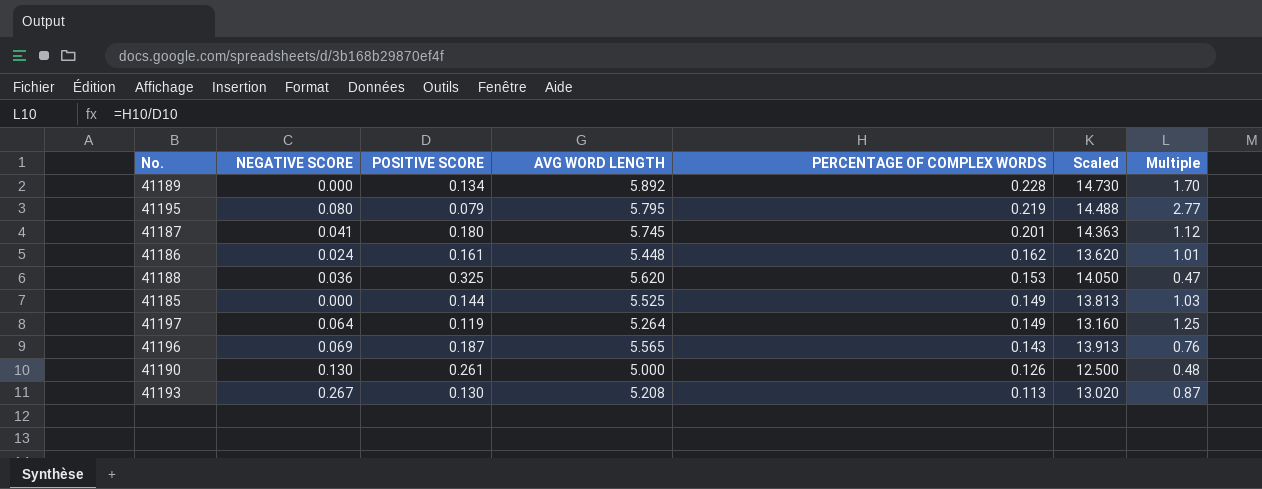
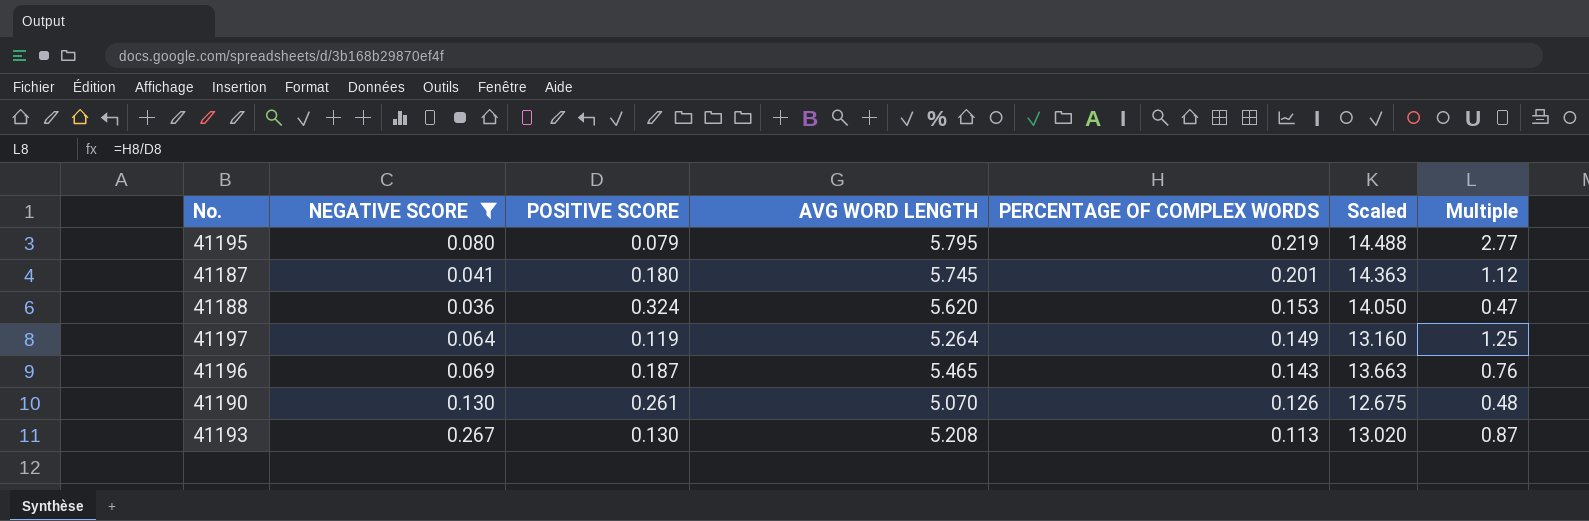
filter: none -> NEGATIVE SCORE >= 0.036
41188 | POSITIVE SCORE: 0.325 -> 0.324
41196 | AVG WORD LENGTH: 5.565 -> 5.465
41196 | Scaled: 13.913 -> 13.663
41190 | AVG WORD LENGTH: 5.000 -> 5.070
41190 | Scaled: 12.500 -> 12.675

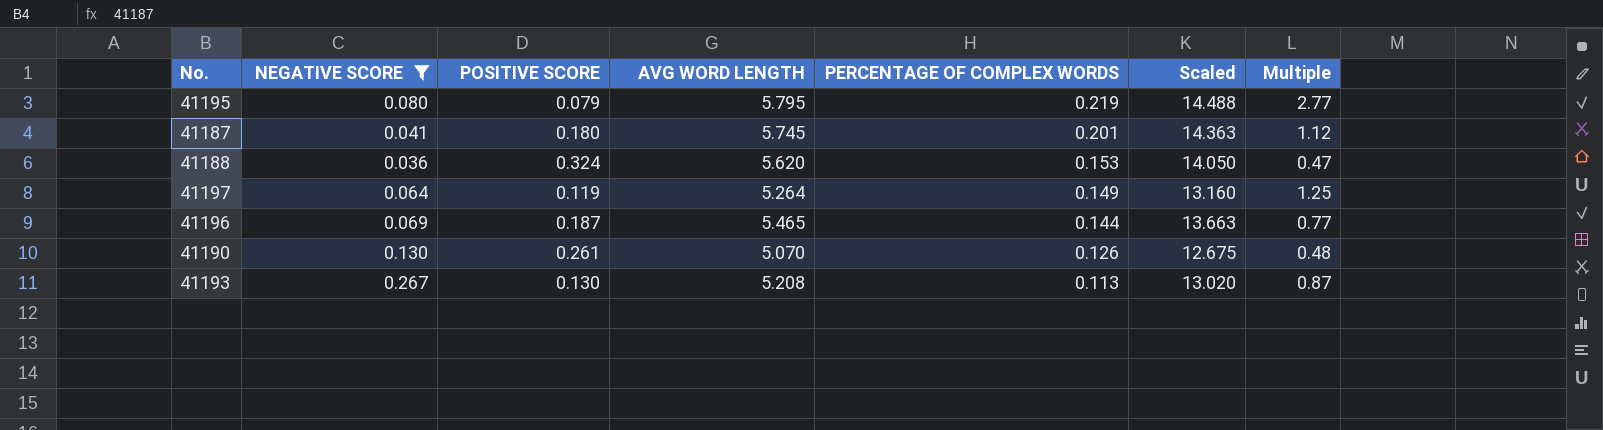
41196 | PERCENTAGE OF COMPLEX WORDS: 0.143 -> 0.144
41196 | Multiple: 0.76 -> 0.77

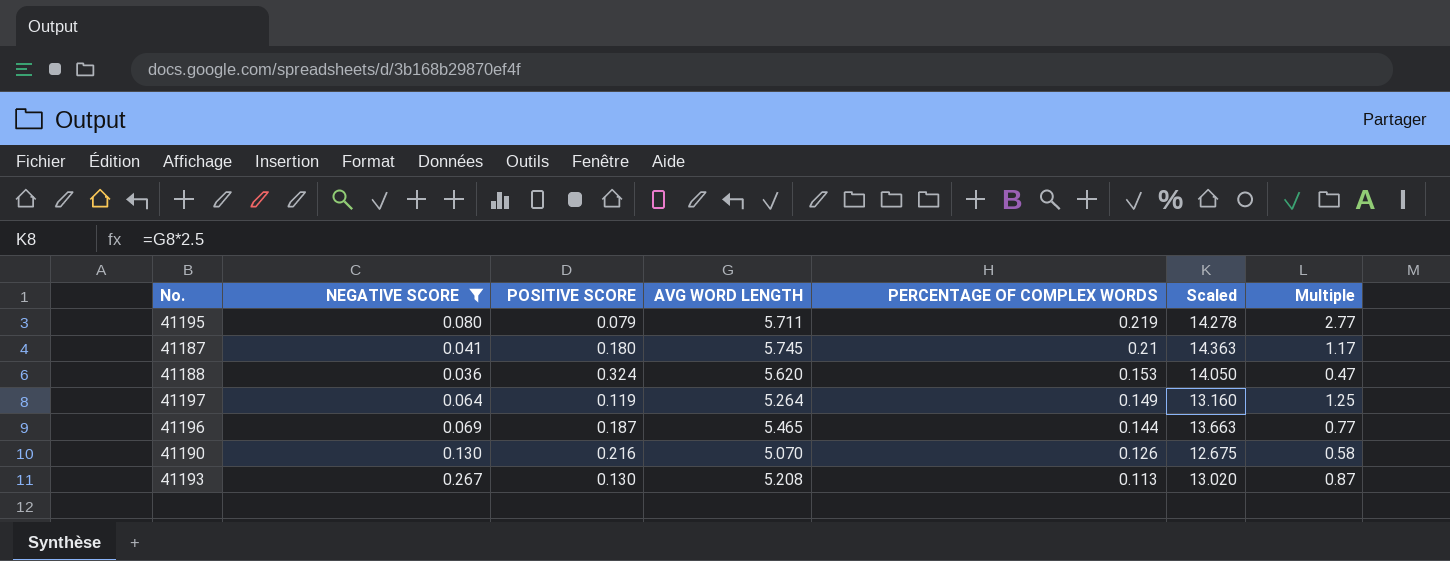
41195 | AVG WORD LENGTH: 5.795 -> 5.711
41195 | Scaled: 14.488 -> 14.278
41187 | PERCENTAGE OF COMPLEX WORDS: 0.201 -> 0.21
41187 | Multiple: 1.12 -> 1.17
41190 | POSITIVE SCORE: 0.261 -> 0.216
41190 | Multiple: 0.48 -> 0.58

